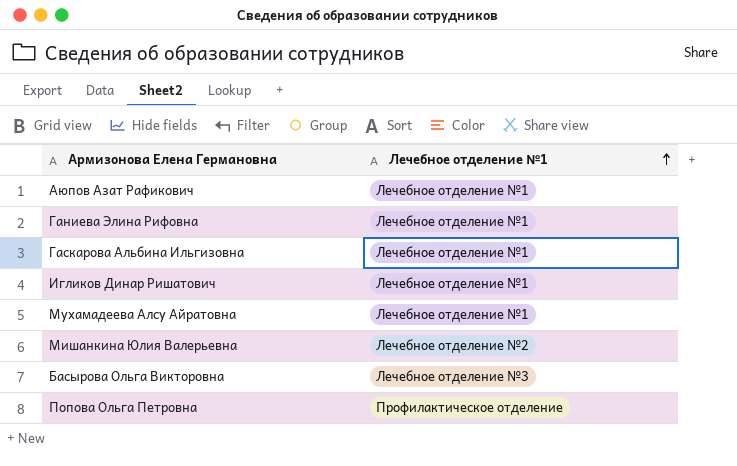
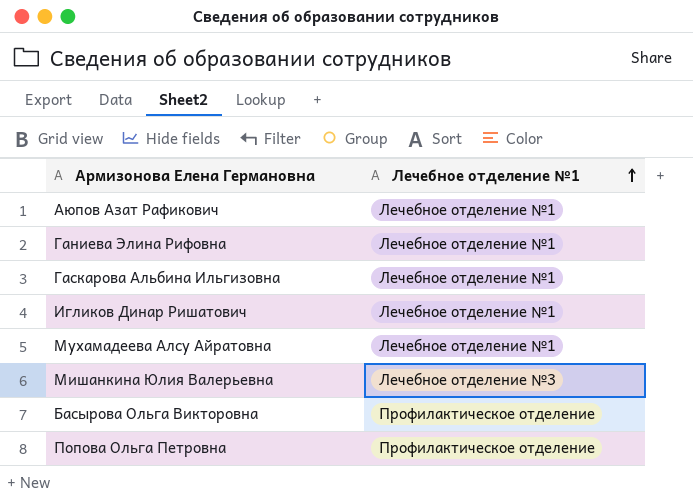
Мишанкина Юлия Валерьевна | Лечебное отделение №1: Лечебное отделение №2 -> Лечебное отделение №3
Басырова Ольга Викторовна | Лечебное отделение №1: Лечебное отделение №3 -> Профилактическое отделение

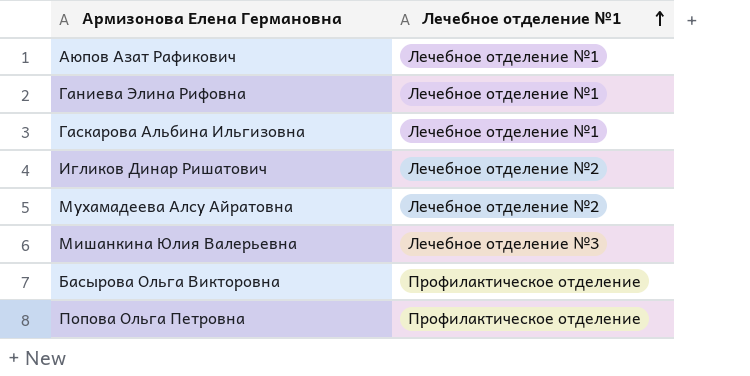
Игликов Динар Ришатович | Лечебное отделение №1: Лечебное отделение №1 -> Лечебное отделение №2
Мухамадеева Алсу Айратовна | Лечебное отделение №1: Лечебное отделение №1 -> Лечебное отделение №2

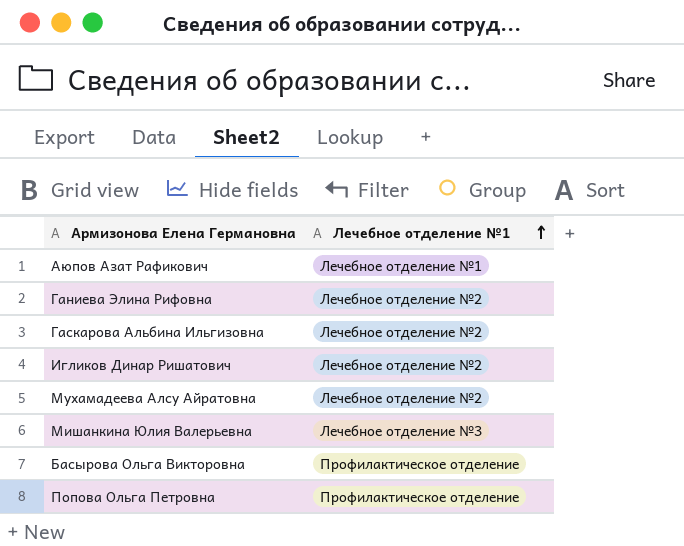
Ганиева Элина Рифовна | Лечебное отделение №1: Лечебное отделение №1 -> Лечебное отделение №2
Гаскарова Альбина Ильгизовна | Лечебное отделение №1: Лечебное отделение №1 -> Лечебное отделение №2

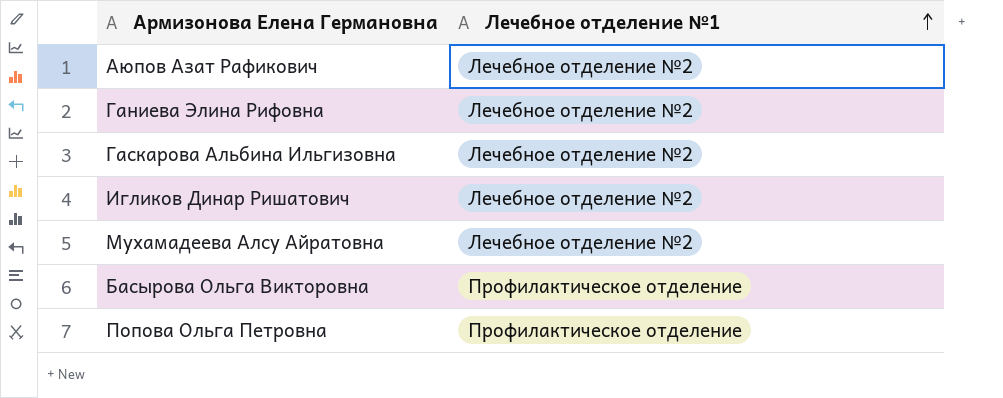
row Мишанкина Юлия Валерьевна: Лечебное отделение №3 -> none
Аюпов Азат Рафикович | Лечебное отделение №1: Лечебное отделение №1 -> Лечебное отделение №2

